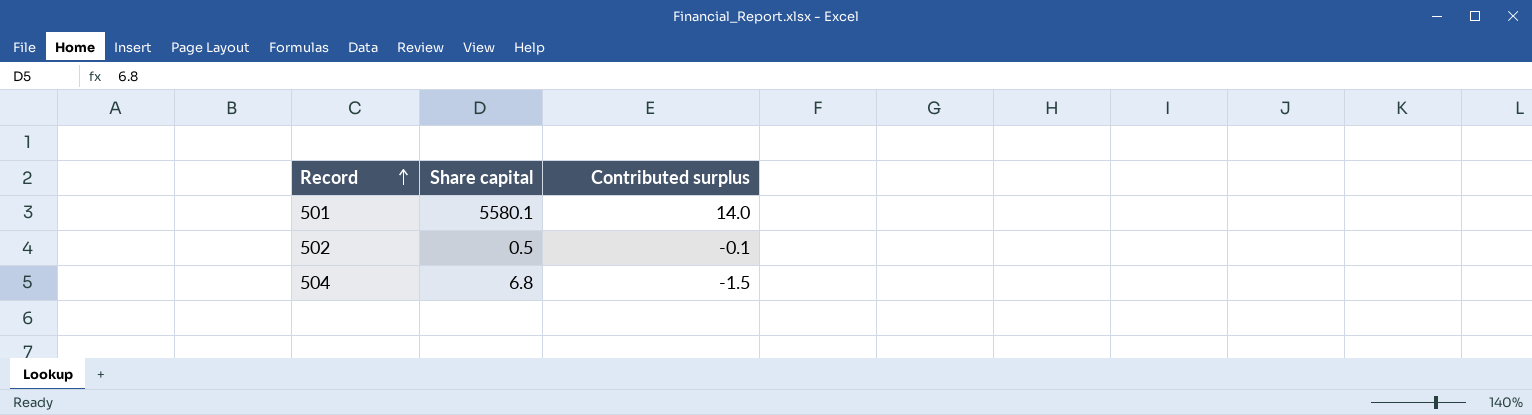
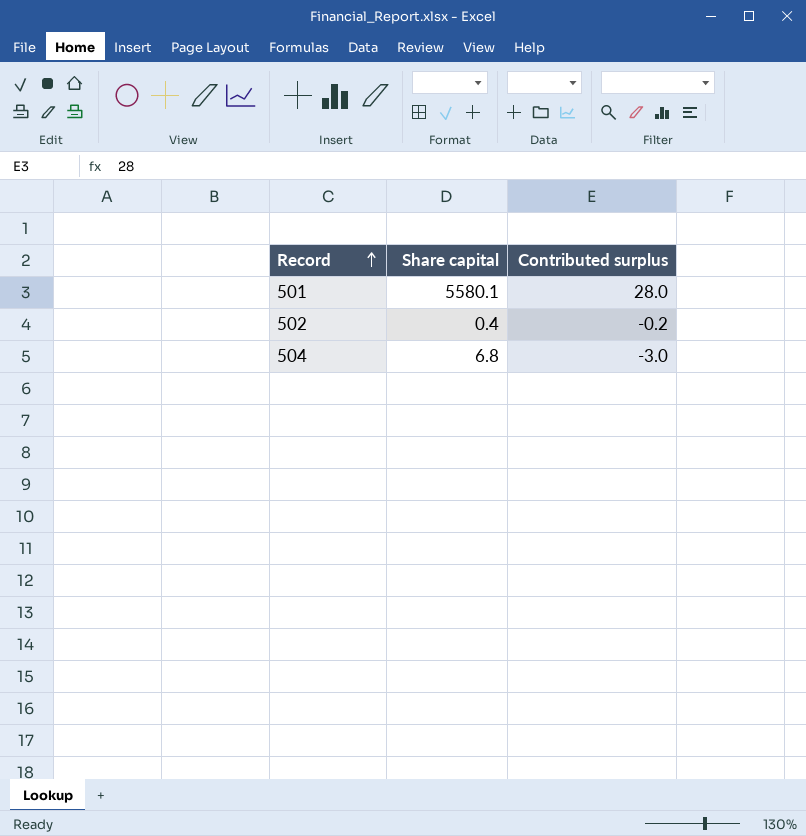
501 | Contributed surplus: 14.0 -> 28.0
502 | Share capital: 0.5 -> 0.4
502 | Contributed surplus: -0.1 -> -0.2
504 | Contributed surplus: -1.5 -> -3.0

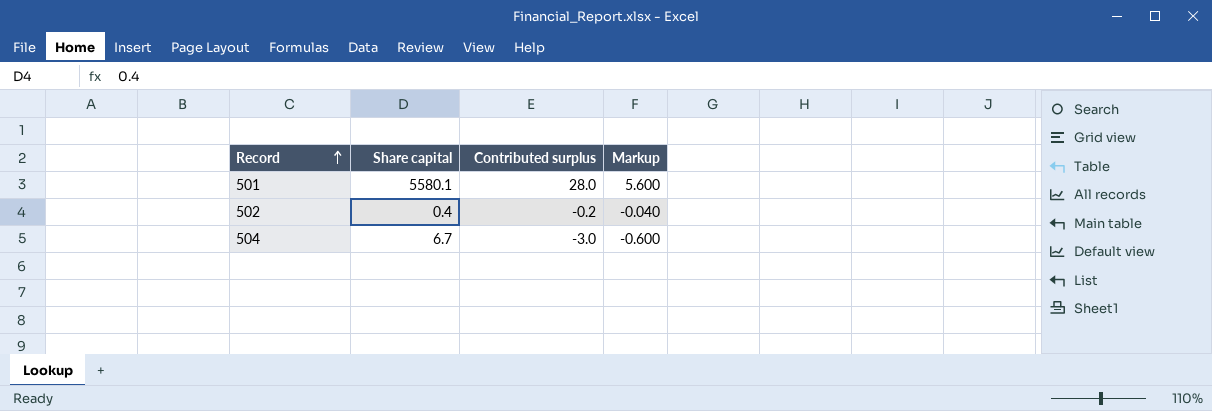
column Markup | formula: none -> [Contributed surplus] * 0.2
504 | Share capital: 6.8 -> 6.7

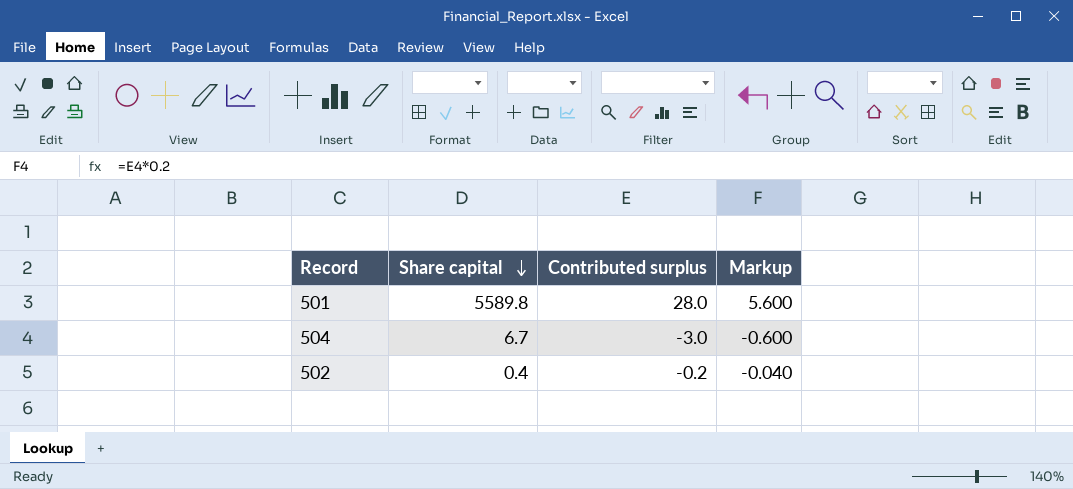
row order: Record ascending -> Share capital descending
501 | Share capital: 5580.1 -> 5589.8

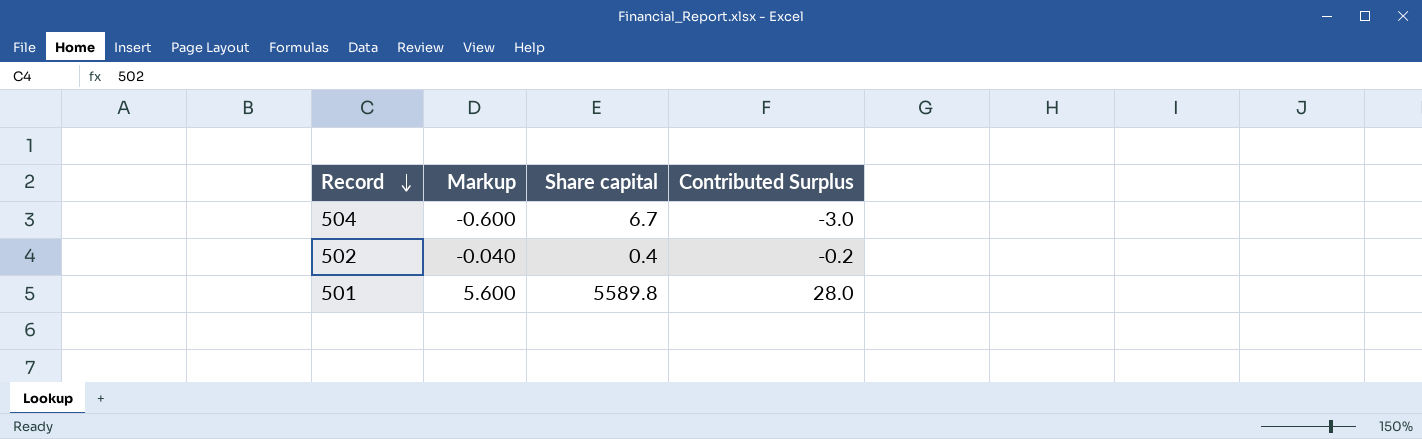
row order: Share capital descending -> Record descending
column Markup | position: 4 -> 2
column name: Contributed surplus -> Contributed Surplus

